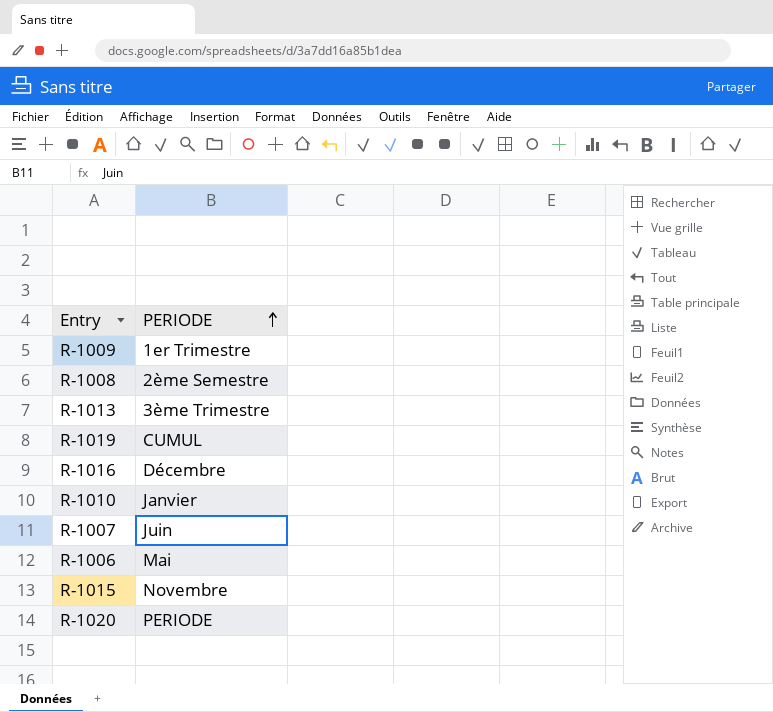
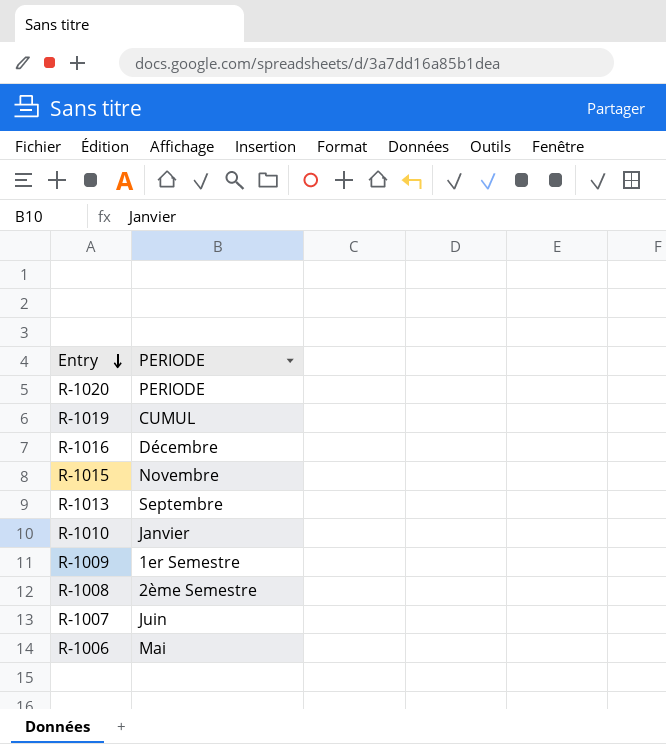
row order: PERIODE ascending -> Entry descending
R-1013 | PERIODE: 3ème Trimestre -> Septembre
R-1009 | PERIODE: 1er Trimestre -> 1er Semestre

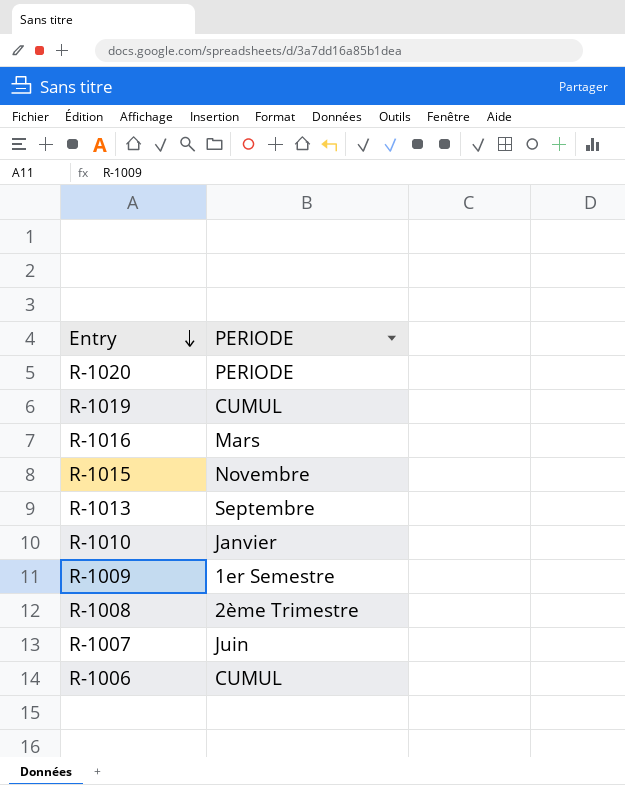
R-1016 | PERIODE: Décembre -> Mars
R-1008 | PERIODE: 2ème Semestre -> 2ème Trimestre
R-1006 | PERIODE: Mai -> CUMUL

